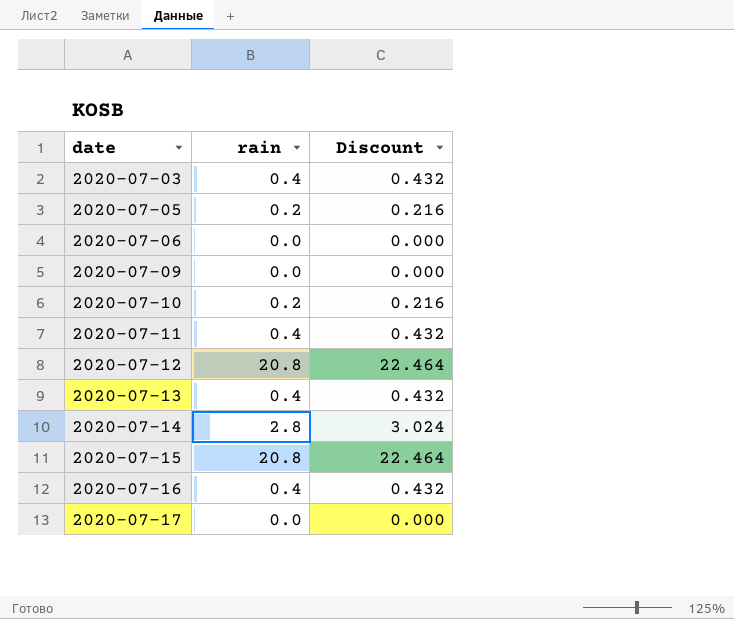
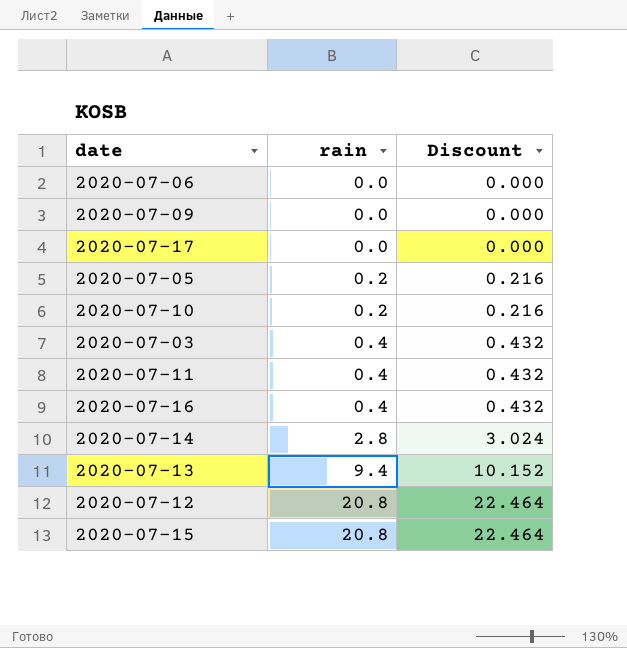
row order: date ascending -> rain ascending
2020-07-13 | rain: 0.4 -> 9.4
2020-07-13 | Discount: 0.432 -> 10.152

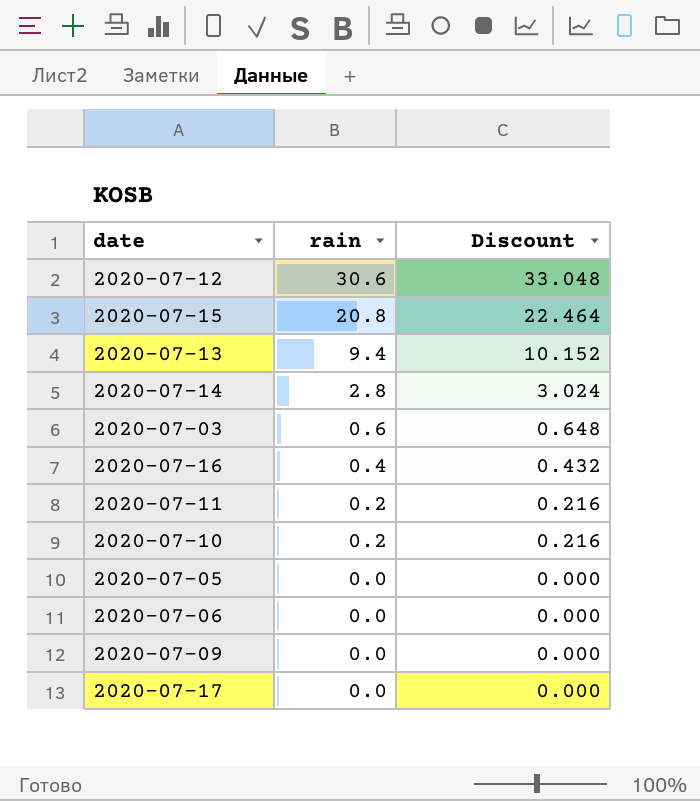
row order: rain ascending -> rain descending
2020-07-12 | rain: 20.8 -> 30.6
2020-07-12 | Discount: 22.464 -> 33.048
2020-07-03 | rain: 0.4 -> 0.6
2020-07-03 | Discount: 0.432 -> 0.648
2020-07-11 | rain: 0.4 -> 0.2
2020-07-11 | Discount: 0.432 -> 0.216
2020-07-05 | rain: 0.2 -> 0.0
2020-07-05 | Discount: 0.216 -> 0.000

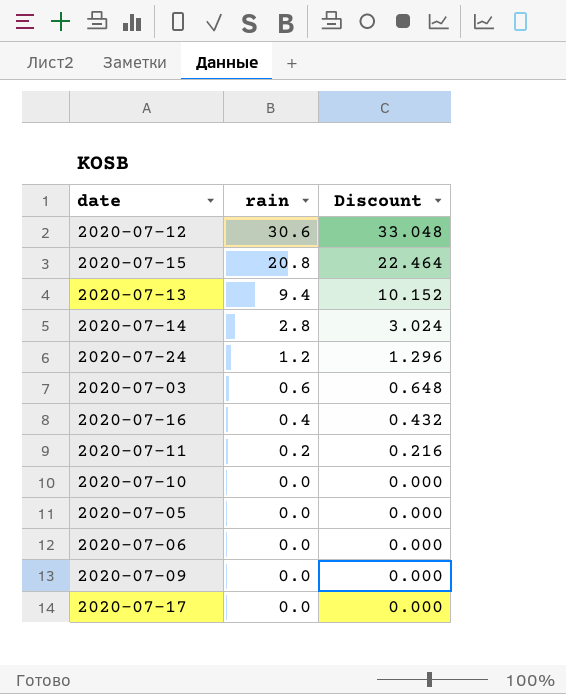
row 2020-07-24: none -> 1.2 | 1.296
2020-07-10 | rain: 0.2 -> 0.0
2020-07-10 | Discount: 0.216 -> 0.000

